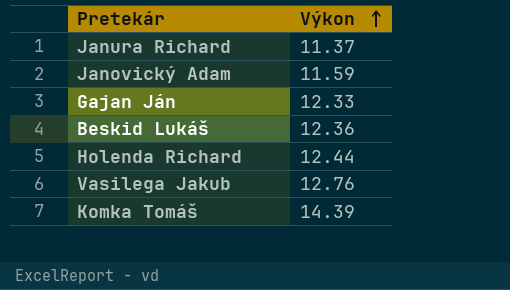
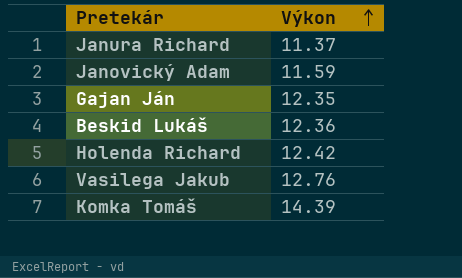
Gajan Ján | Výkon: 12.33 -> 12.35
Holenda Richard | Výkon: 12.44 -> 12.42

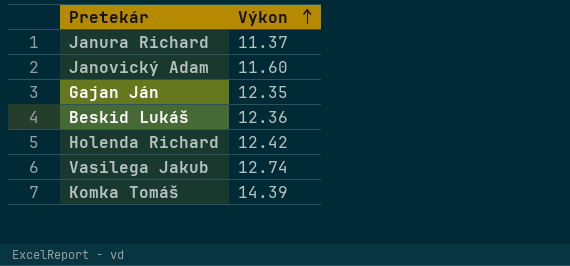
Janovický Adam | Výkon: 11.59 -> 11.60
Vasilega Jakub | Výkon: 12.76 -> 12.74

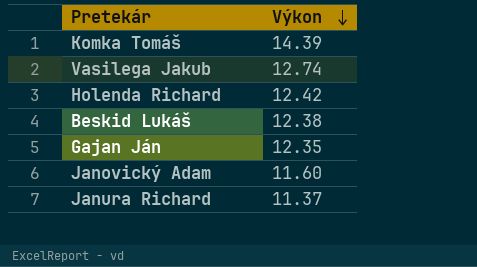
row order: Výkon ascending -> Výkon descending
Beskid Lukáš | Výkon: 12.36 -> 12.38

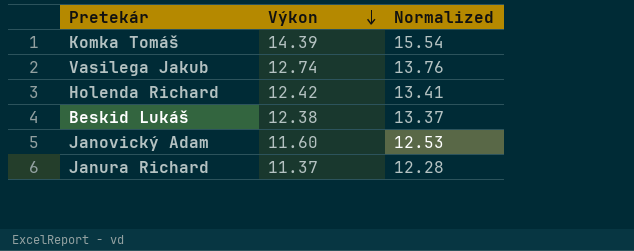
column Normalized | formula: none -> [Výkon] * 1.08
row Gajan Ján: 12.35 -> none

